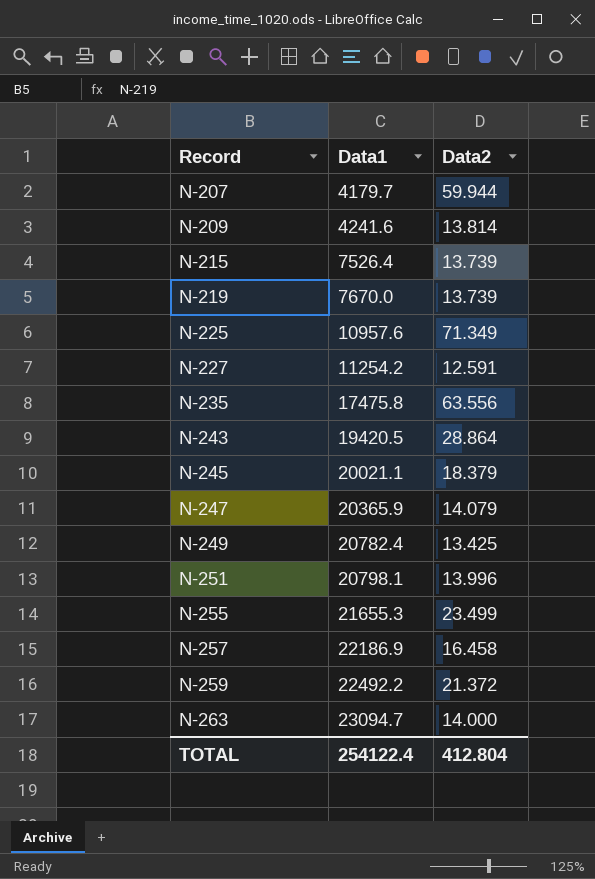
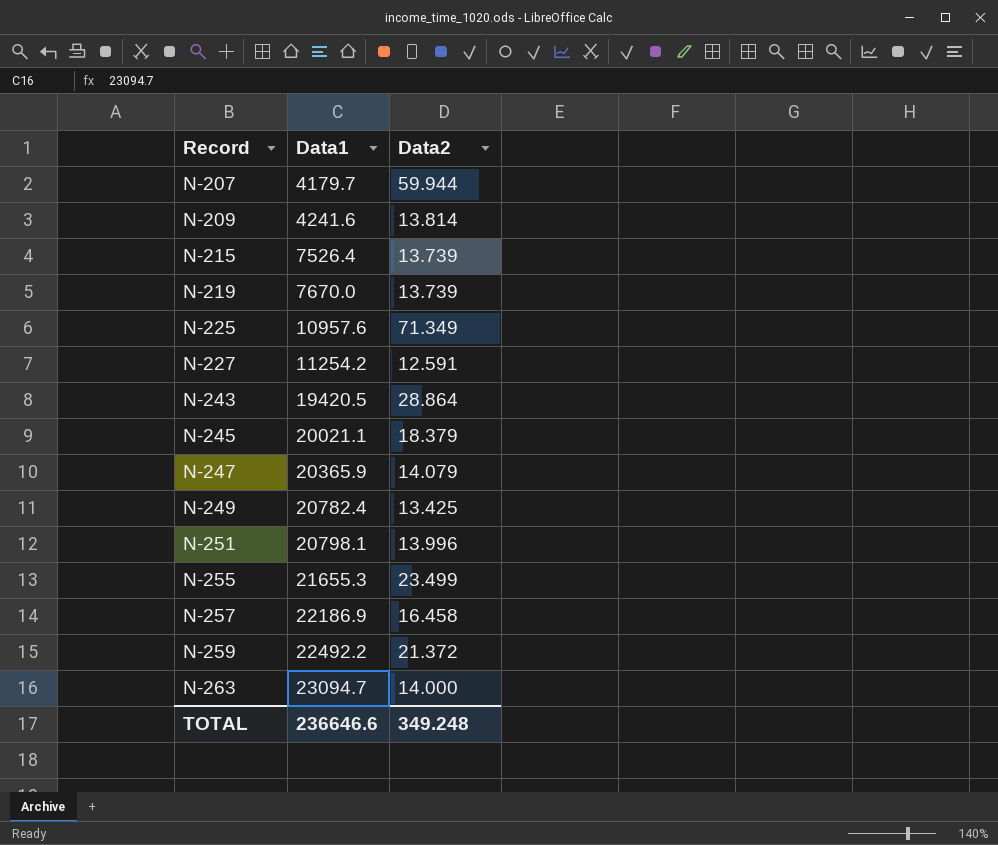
row N-235: 17475.8 | 63.556 -> none
TOTAL | Data1: 254122.4 -> 236646.6
TOTAL | Data2: 412.804 -> 349.248

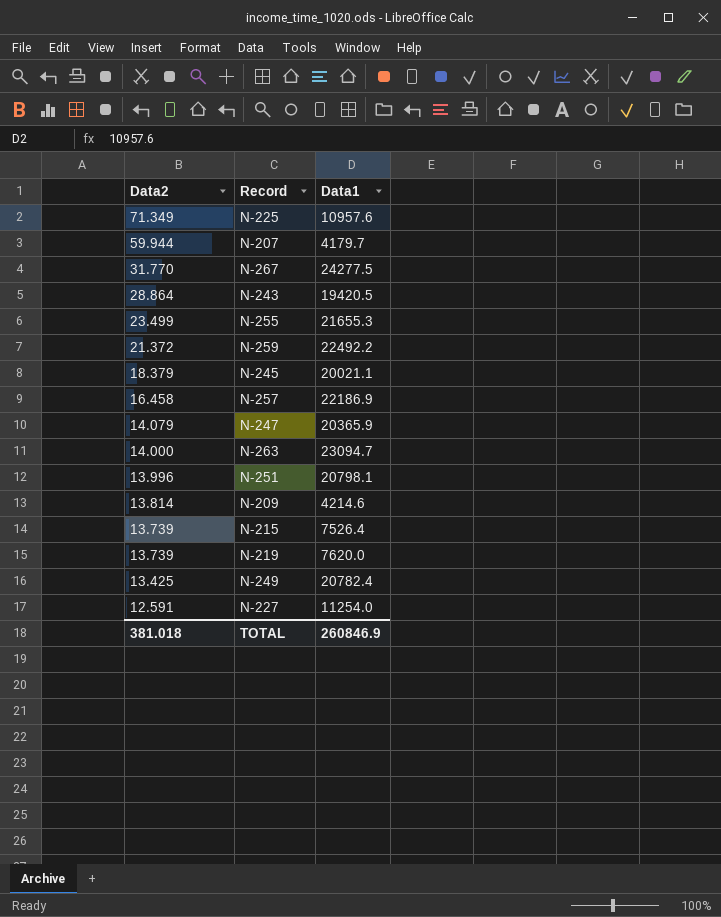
row order: Record ascending -> Data2 descending
column Data2 | position: 3 -> 1
row N-267: none -> 31.770 | 24277.5
N-209 | Data1: 4241.6 -> 4214.6
N-219 | Data1: 7670.0 -> 7620.0
N-227 | Data1: 11254.2 -> 11254.0
TOTAL | Data2: 349.248 -> 381.018
TOTAL | Data1: 236646.6 -> 260846.9

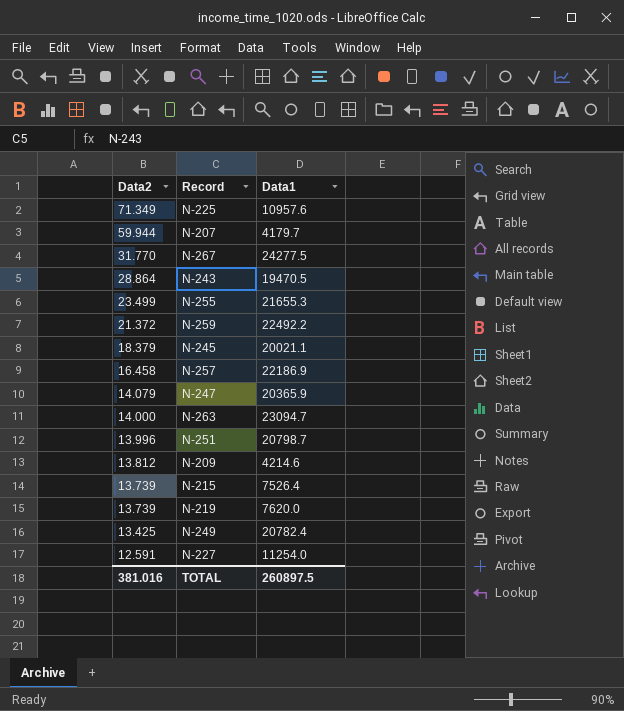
N-243 | Data1: 19420.5 -> 19470.5
N-251 | Data1: 20798.1 -> 20798.7
N-209 | Data2: 13.814 -> 13.812
TOTAL | Data2: 381.018 -> 381.016
TOTAL | Data1: 260846.9 -> 260897.5

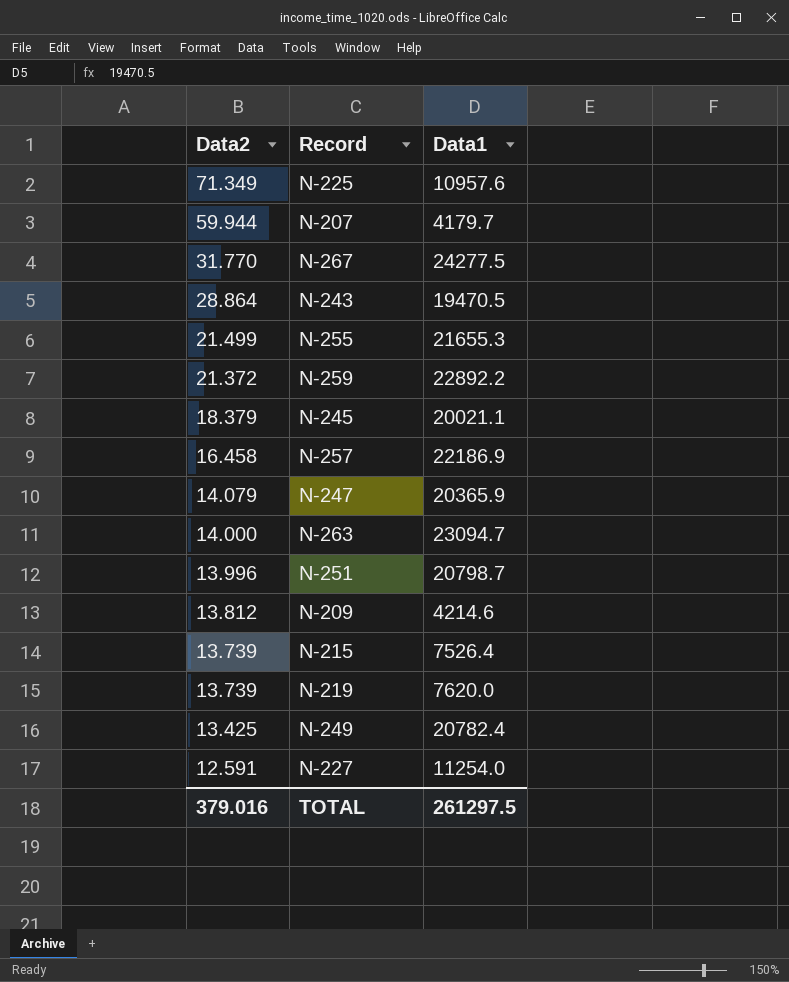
N-255 | Data2: 23.499 -> 21.499
N-259 | Data1: 22492.2 -> 22892.2
TOTAL | Data2: 381.016 -> 379.016
TOTAL | Data1: 260897.5 -> 261297.5

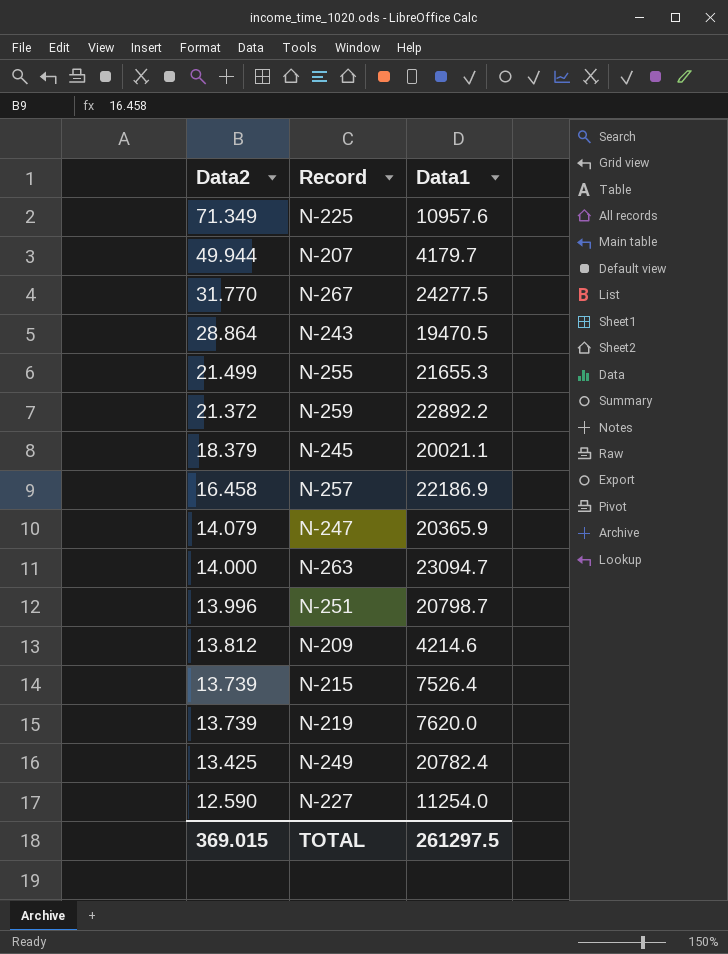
N-207 | Data2: 59.944 -> 49.944
N-227 | Data2: 12.591 -> 12.590
TOTAL | Data2: 379.016 -> 369.015

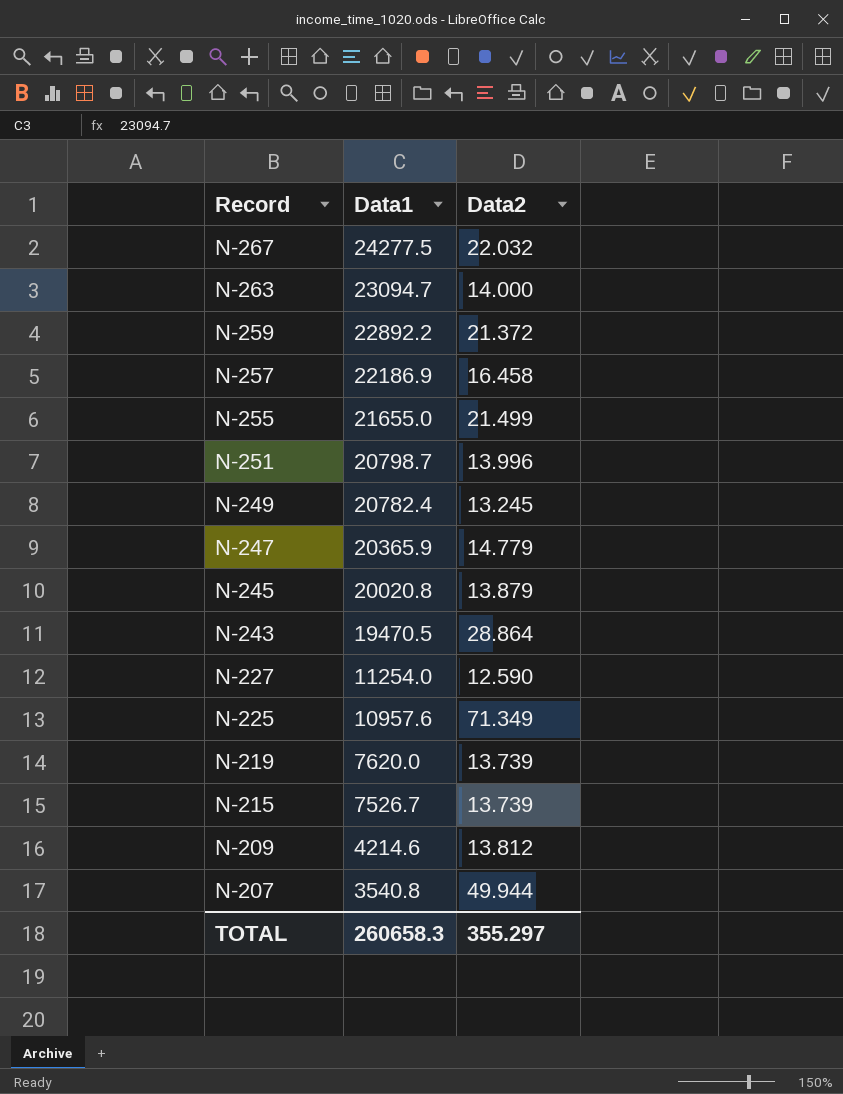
row order: Data2 descending -> Record descending
column Data2 | position: 1 -> 3
N-267 | Data2: 31.770 -> 22.032
N-255 | Data1: 21655.3 -> 21655.0
N-249 | Data2: 13.425 -> 13.245
N-247 | Data2: 14.079 -> 14.779
N-245 | Data1: 20021.1 -> 20020.8
N-245 | Data2: 18.379 -> 13.879
N-215 | Data1: 7526.4 -> 7526.7
N-207 | Data1: 4179.7 -> 3540.8
TOTAL | Data1: 261297.5 -> 260658.3
TOTAL | Data2: 369.015 -> 355.297

